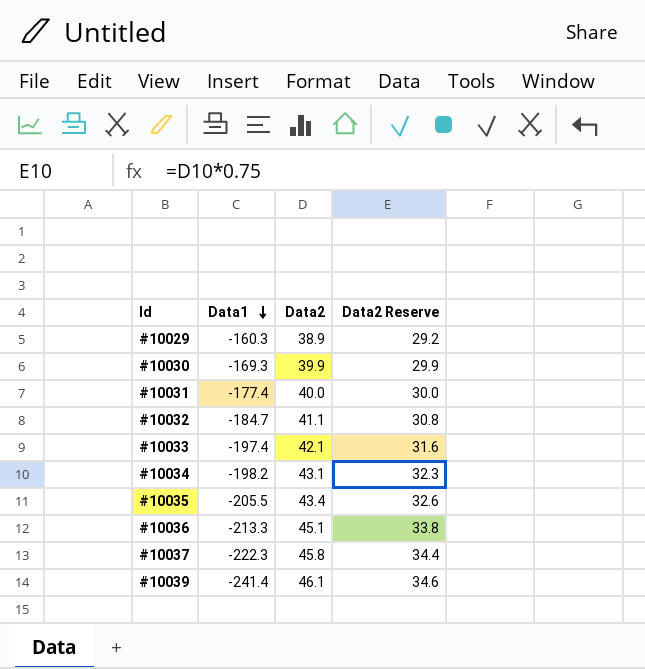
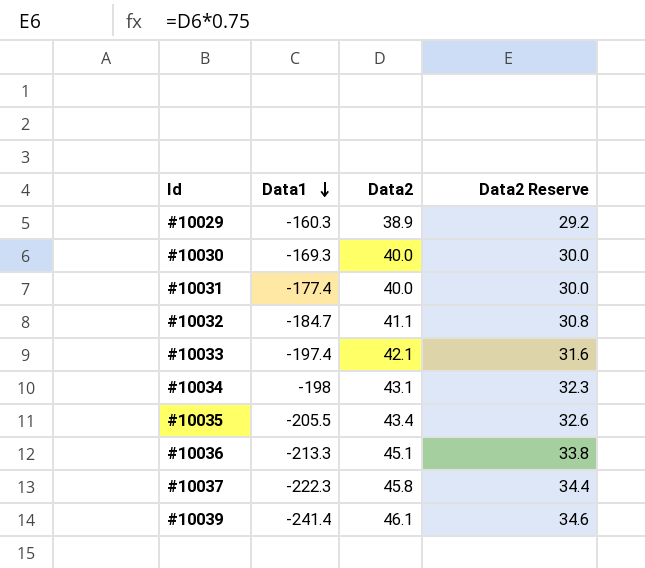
#10030 | Data2: 39.9 -> 40.0
#10030 | Data2 Reserve: 29.9 -> 30.0
#10034 | Data1: -198.2 -> -198

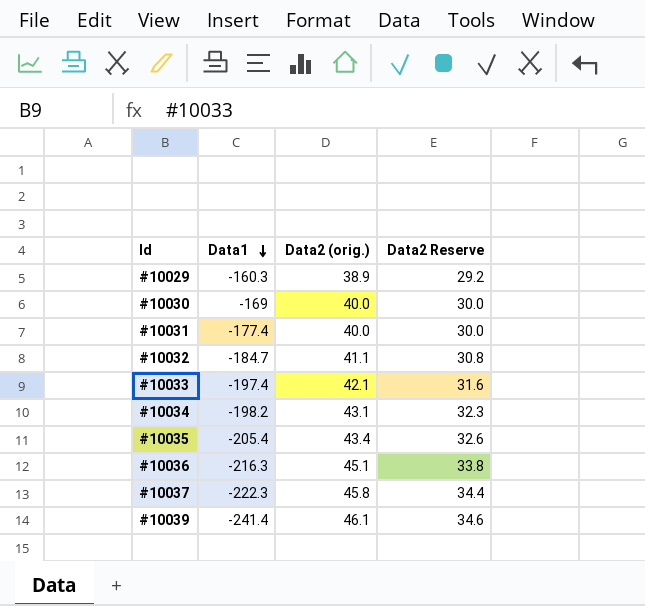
column name: Data2 -> Data2 (orig.)
#10030 | Data1: -169.3 -> -169
#10034 | Data1: -198 -> -198.2
#10035 | Data1: -205.5 -> -205.4
#10036 | Data1: -213.3 -> -216.3

